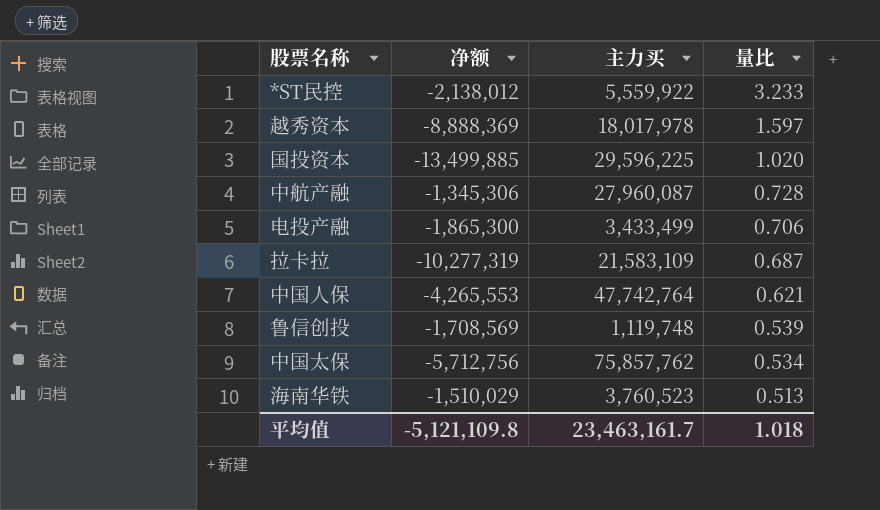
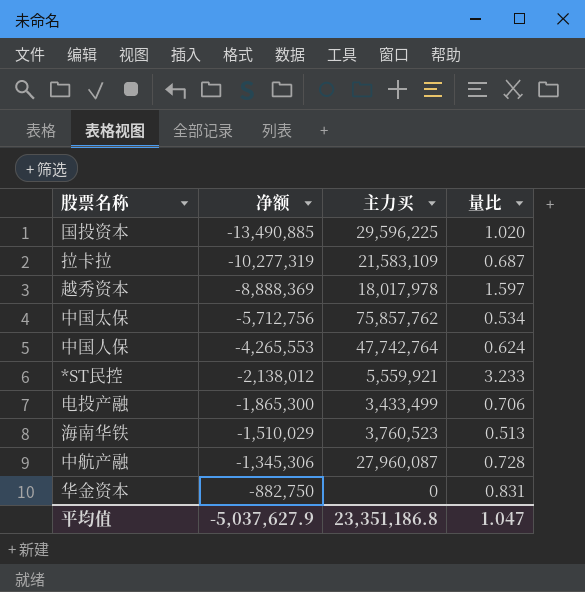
row order: 量比 descending -> 净额 ascending
row 鲁信创投: -1,708,569 | 1,119,748 | 0.539 -> none
国投资本 | 净额: -13,499,885 -> -13,490,885
中国人保 | 量比: 0.621 -> 0.624
*ST民控 | 主力买: 5,559,922 -> 5,559,921
row 华金资本: none -> -882,750 | 0 | 0.831
平均值 | 净额: -5,121,109.8 -> -5,037,627.9
平均值 | 主力买: 23,463,161.7 -> 23,351,186.8
平均值 | 量比: 1.018 -> 1.047

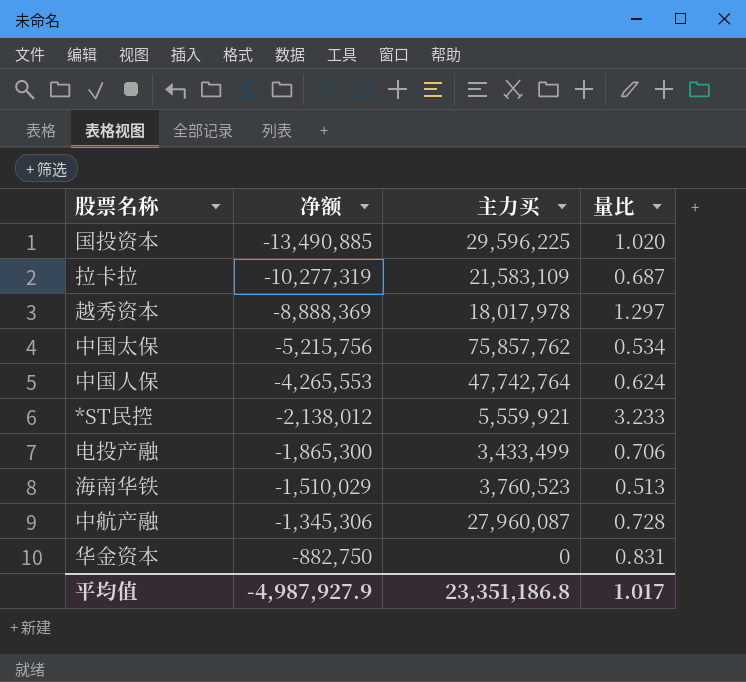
越秀资本 | 量比: 1.597 -> 1.297
中国太保 | 净额: -5,712,756 -> -5,215,756
平均值 | 净额: -5,037,627.9 -> -4,987,927.9
平均值 | 量比: 1.047 -> 1.017

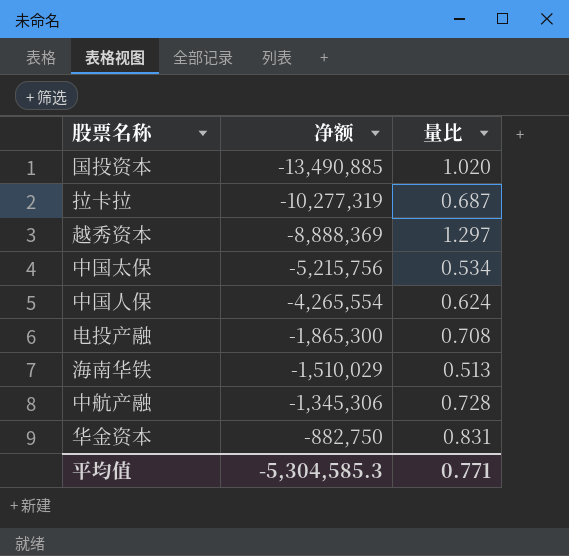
column 主力买 | position: 3 -> none
row *ST民控: -2,138,012 | 5,559,921 | 3.233 -> none
中国人保 | 净额: -4,265,553 -> -4,265,554
电投产融 | 量比: 0.706 -> 0.708
平均值 | 净额: -4,987,927.9 -> -5,304,585.3
平均值 | 量比: 1.017 -> 0.771

